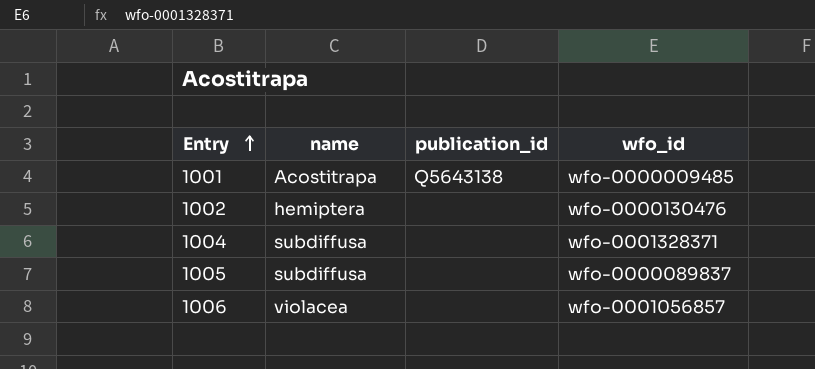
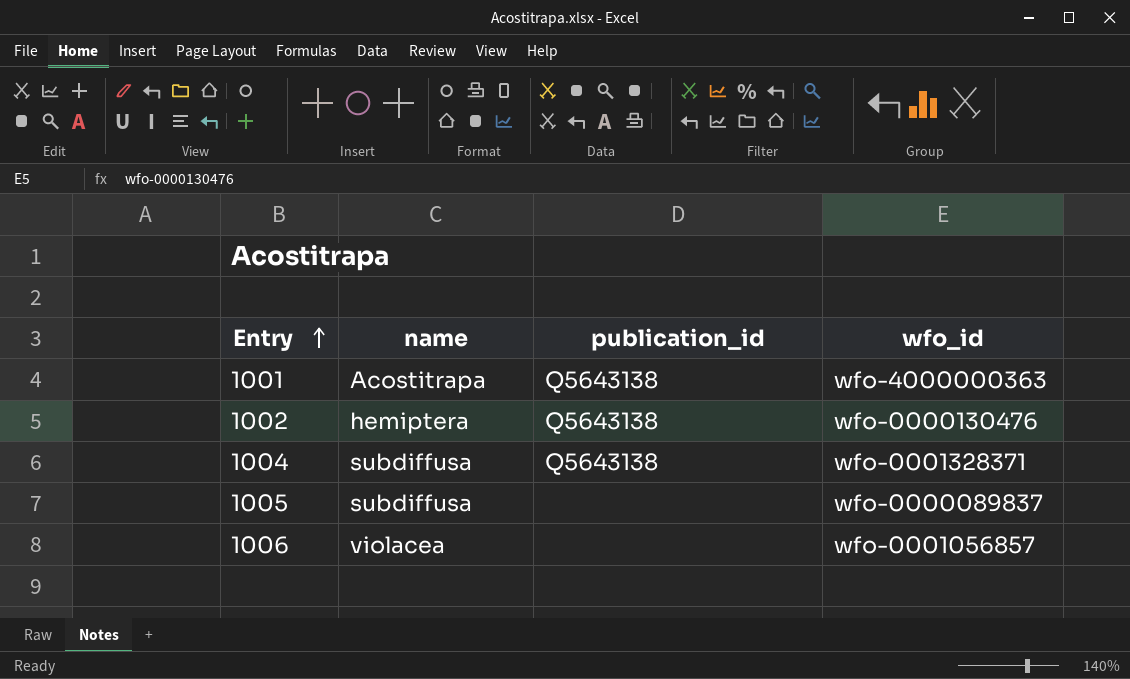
1001 | wfo_id: wfo-0000009485 -> wfo-4000000363
1002 | publication_id: none -> Q5643138
1004 | publication_id: none -> Q5643138

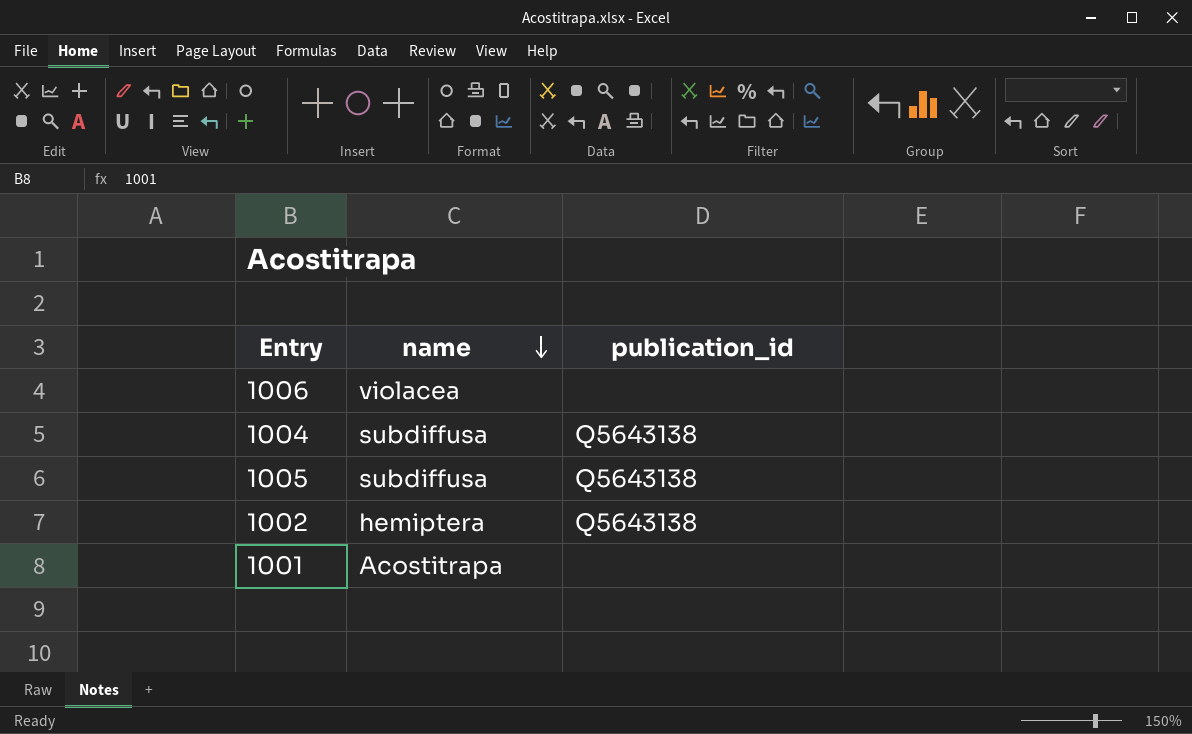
row order: Entry ascending -> name descending
column wfo_id | position: 4 -> none
1005 | publication_id: none -> Q5643138
1001 | publication_id: Q5643138 -> none

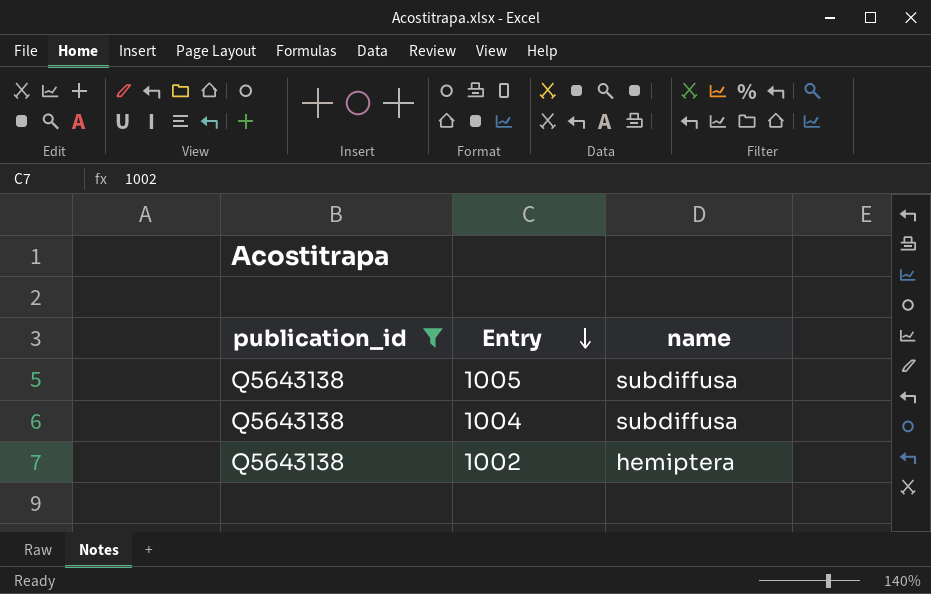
filter: none -> publication_id = Q5643138
row order: name descending -> Entry descending
column publication_id | position: 3 -> 1

